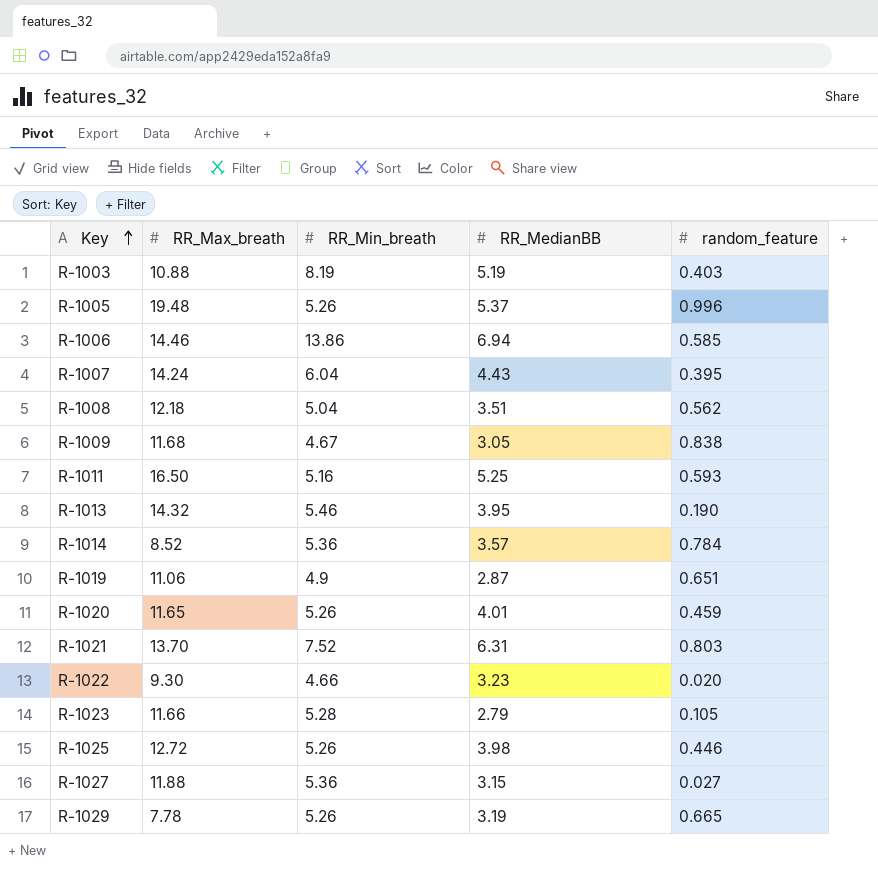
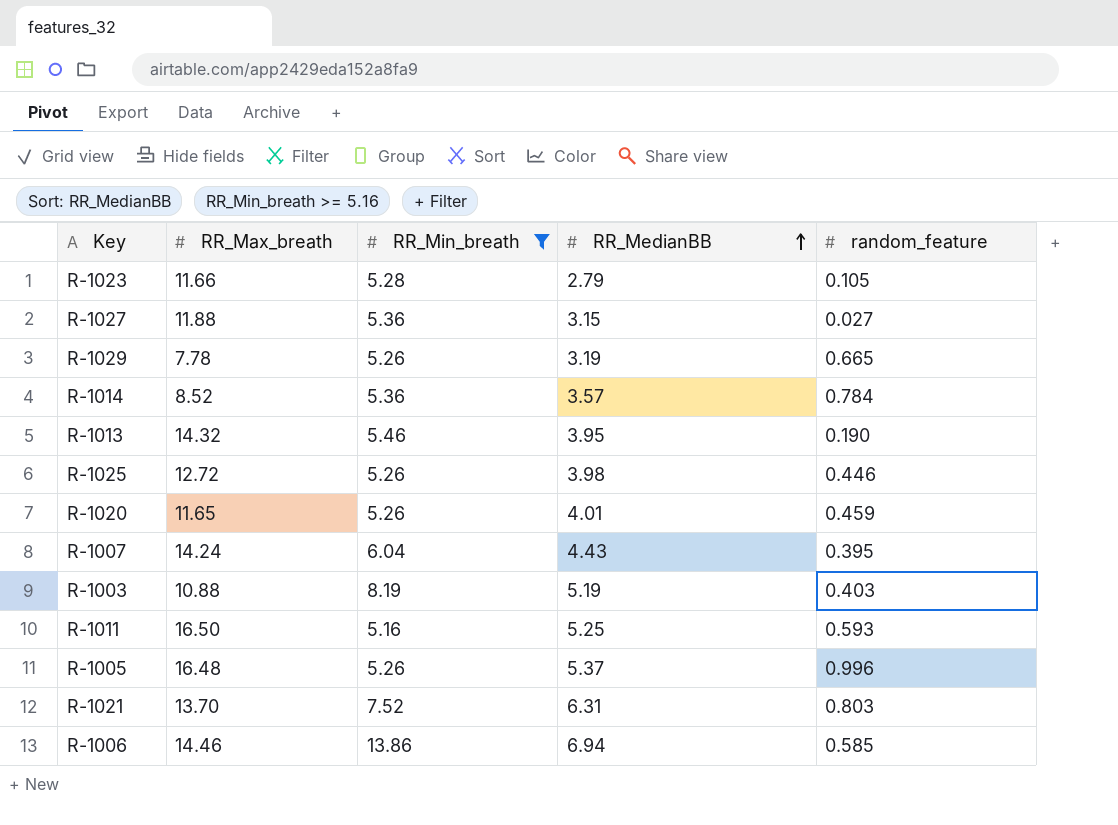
filter: none -> RR_Min_breath >= 5.16
row order: Key ascending -> RR_MedianBB ascending
R-1005 | RR_Max_breath: 19.48 -> 16.48

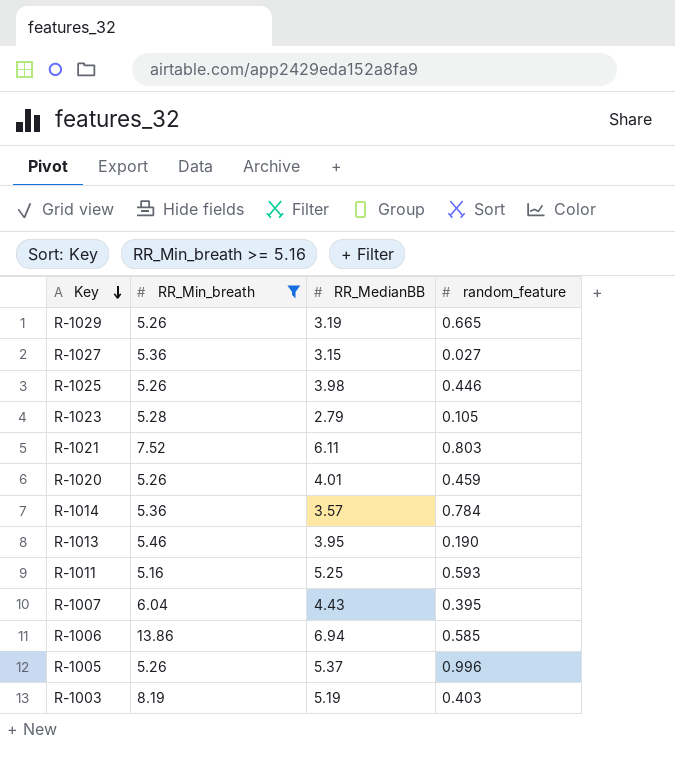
row order: RR_MedianBB ascending -> Key descending
column RR_Max_breath | position: 2 -> none
R-1021 | RR_MedianBB: 6.31 -> 6.11

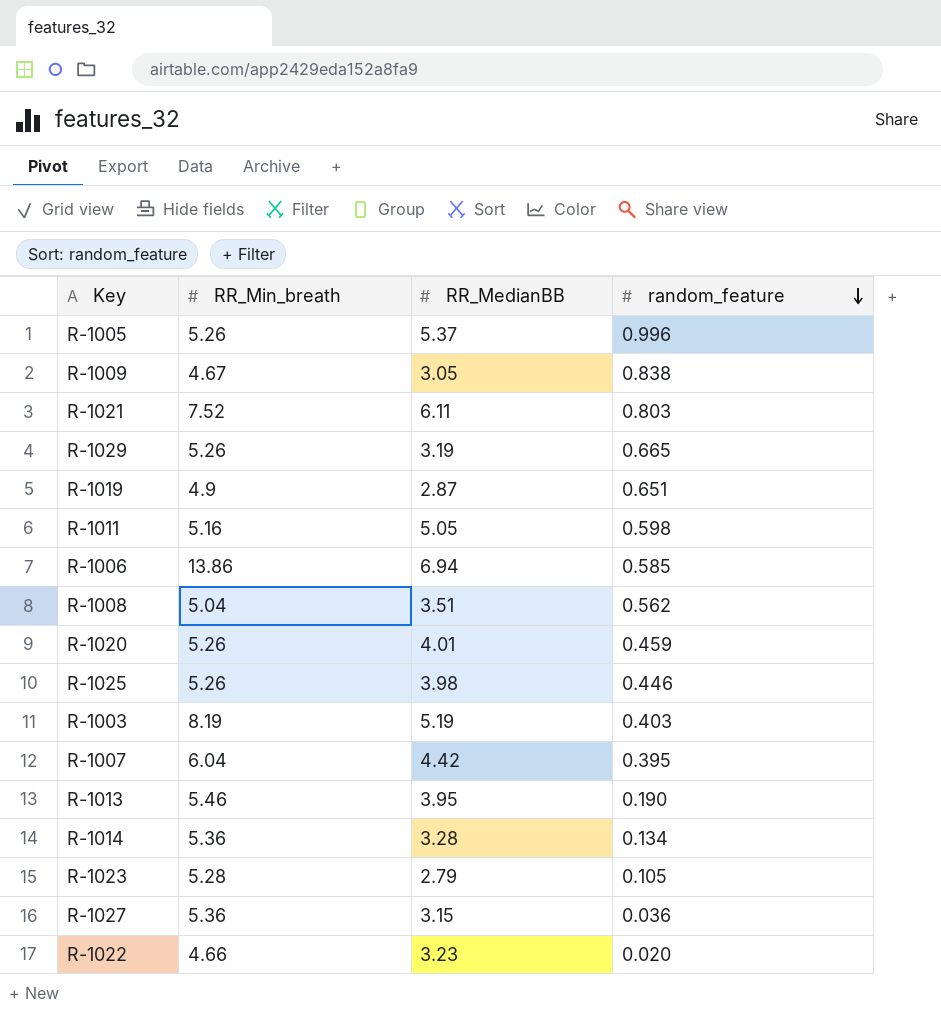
filter: RR_Min_breath >= 5.16 -> none
row order: Key descending -> random_feature descending
R-1011 | RR_MedianBB: 5.25 -> 5.05
R-1011 | random_feature: 0.593 -> 0.598
R-1007 | RR_MedianBB: 4.43 -> 4.42
R-1014 | RR_MedianBB: 3.57 -> 3.28
R-1014 | random_feature: 0.784 -> 0.134
R-1027 | random_feature: 0.027 -> 0.036

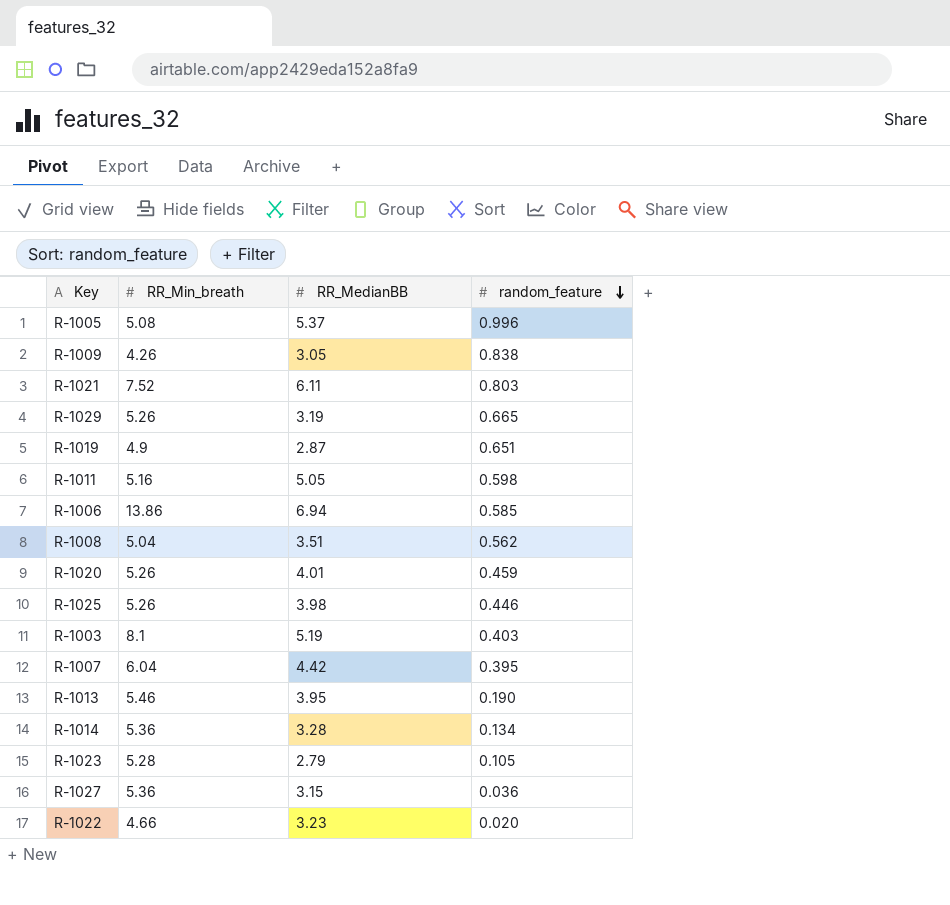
R-1005 | RR_Min_breath: 5.26 -> 5.08
R-1009 | RR_Min_breath: 4.67 -> 4.26
R-1003 | RR_Min_breath: 8.19 -> 8.1

